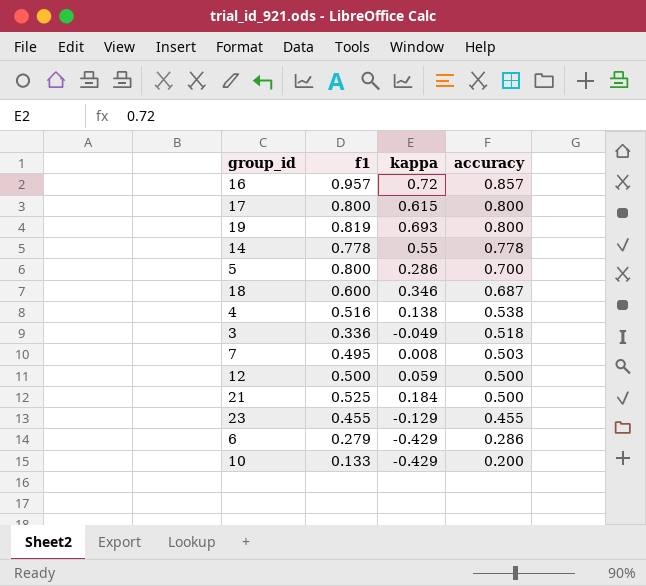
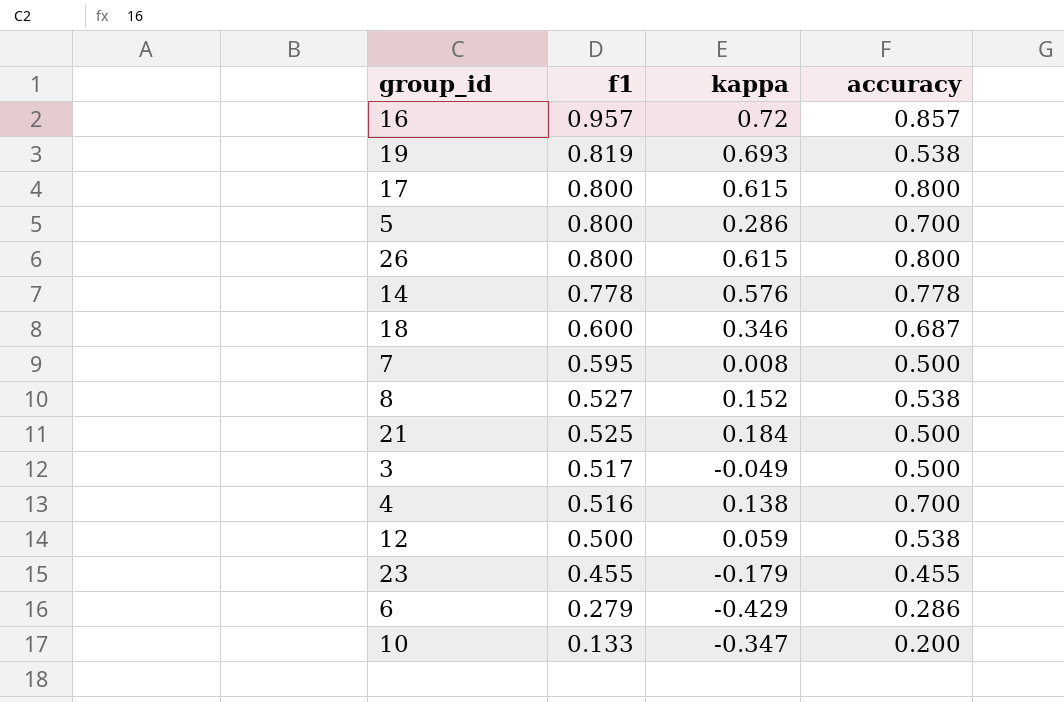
row order: accuracy descending -> f1 descending
19 | accuracy: 0.800 -> 0.538
row 26: none -> 0.800 | 0.615 | 0.800
14 | kappa: 0.55 -> 0.576
7 | f1: 0.495 -> 0.595
7 | accuracy: 0.503 -> 0.500
row 8: none -> 0.527 | 0.152 | 0.538
3 | f1: 0.336 -> 0.517
3 | accuracy: 0.518 -> 0.500
4 | accuracy: 0.538 -> 0.700
12 | accuracy: 0.500 -> 0.538
23 | kappa: -0.129 -> -0.179
10 | kappa: -0.429 -> -0.347

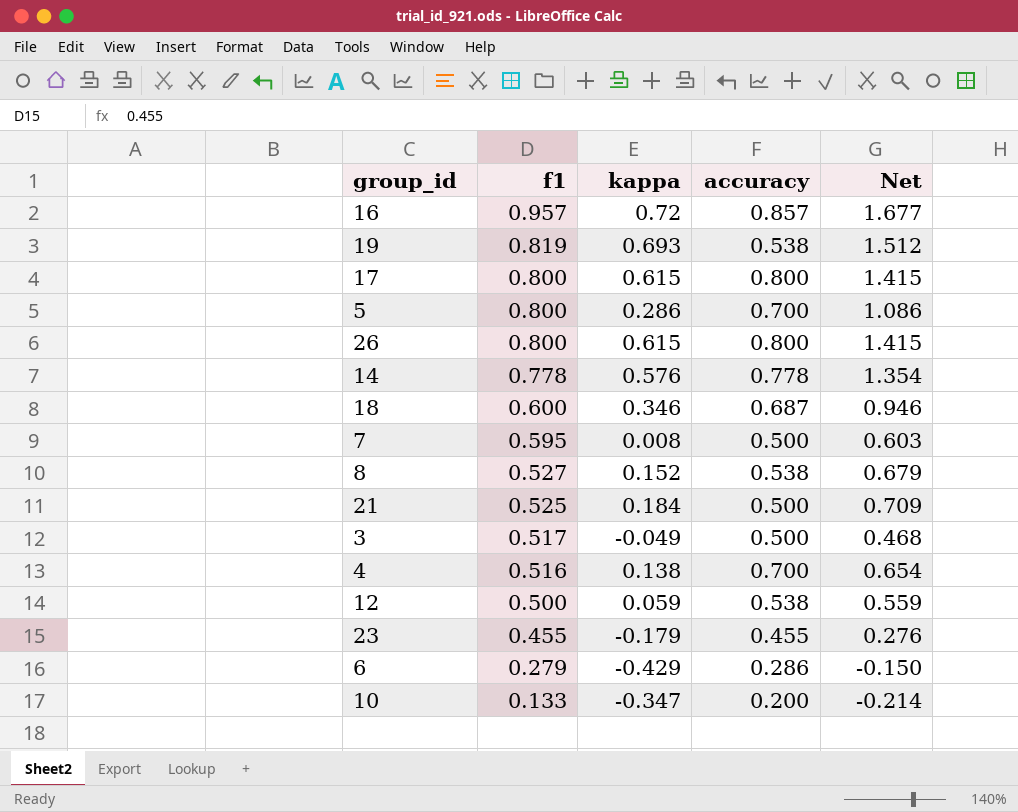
column Net | formula: none -> [f1] + [kappa]

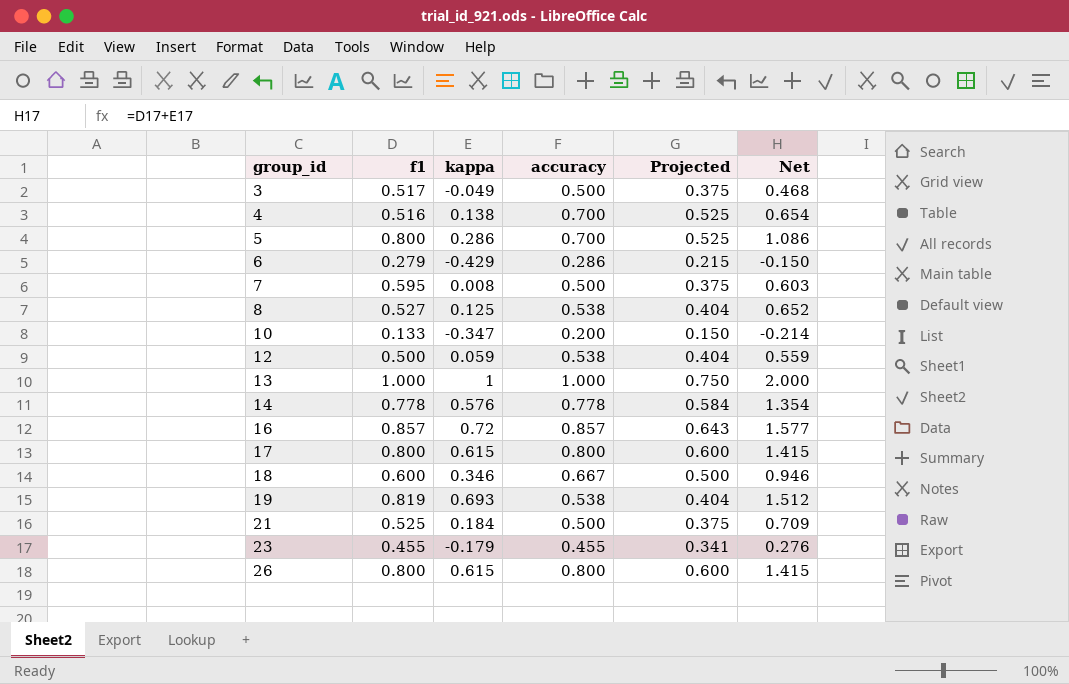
row order: f1 descending -> group_id ascending
column Projected | formula: none -> [accuracy] * 0.75
8 | kappa: 0.152 -> 0.125
8 | Net: 0.679 -> 0.652
row 13: none -> 1.000 | 1 | 1.000 | 0.750 | 2.000
16 | f1: 0.957 -> 0.857
16 | Net: 1.677 -> 1.577
18 | accuracy: 0.687 -> 0.667

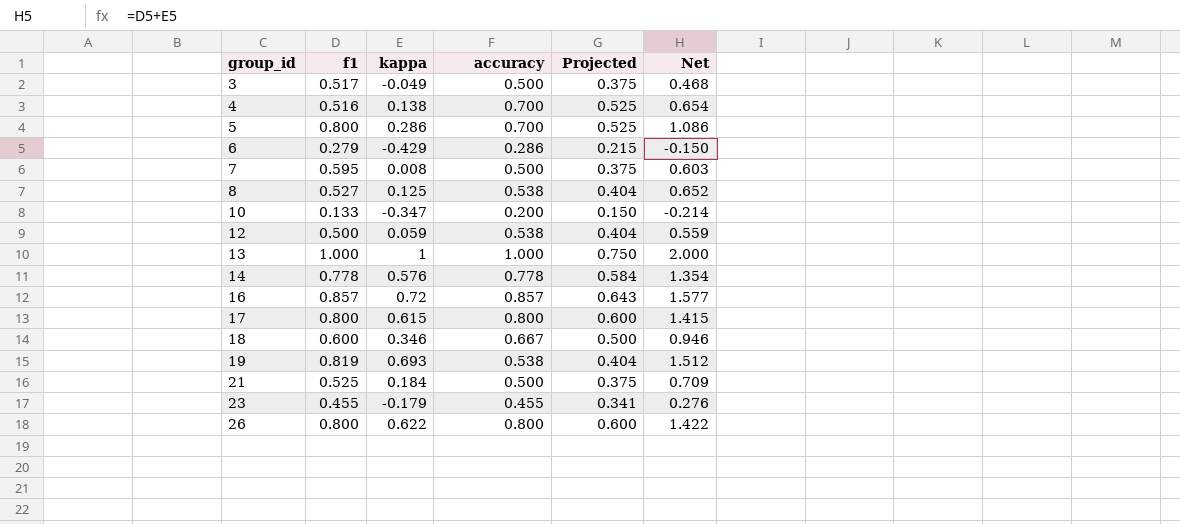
26 | kappa: 0.615 -> 0.622
26 | Net: 1.415 -> 1.422

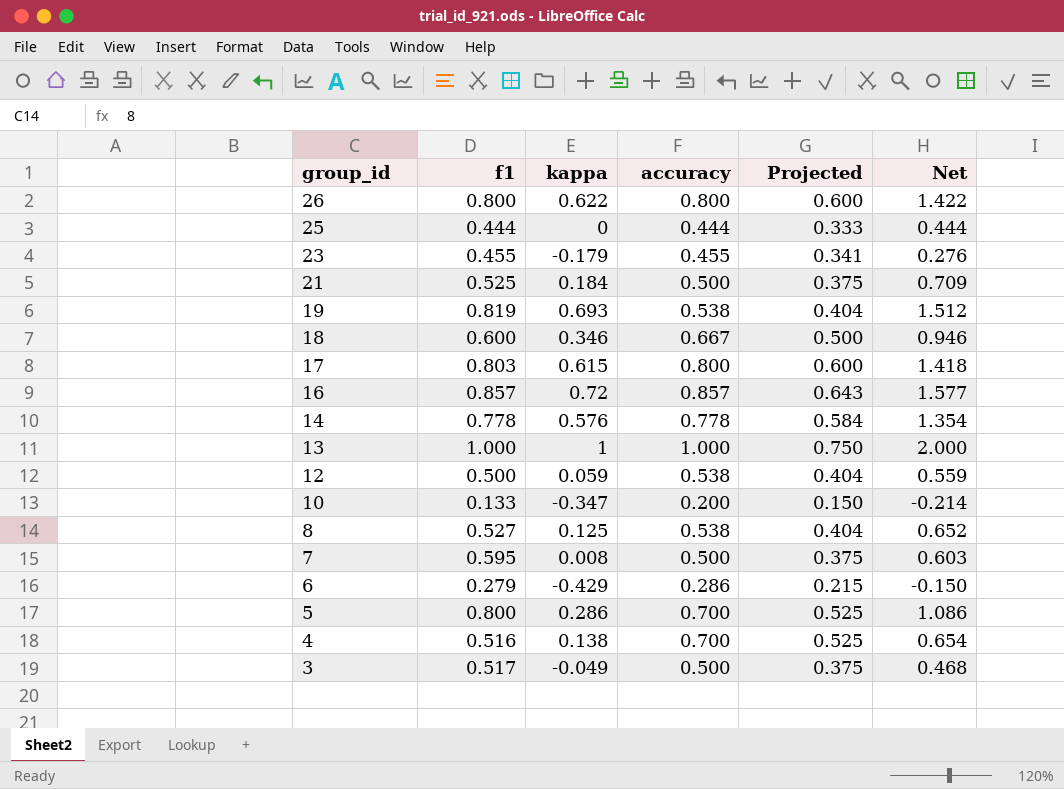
row order: group_id ascending -> group_id descending
row 25: none -> 0.444 | 0 | 0.444 | 0.333 | 0.444
17 | f1: 0.800 -> 0.803
17 | Net: 1.415 -> 1.418

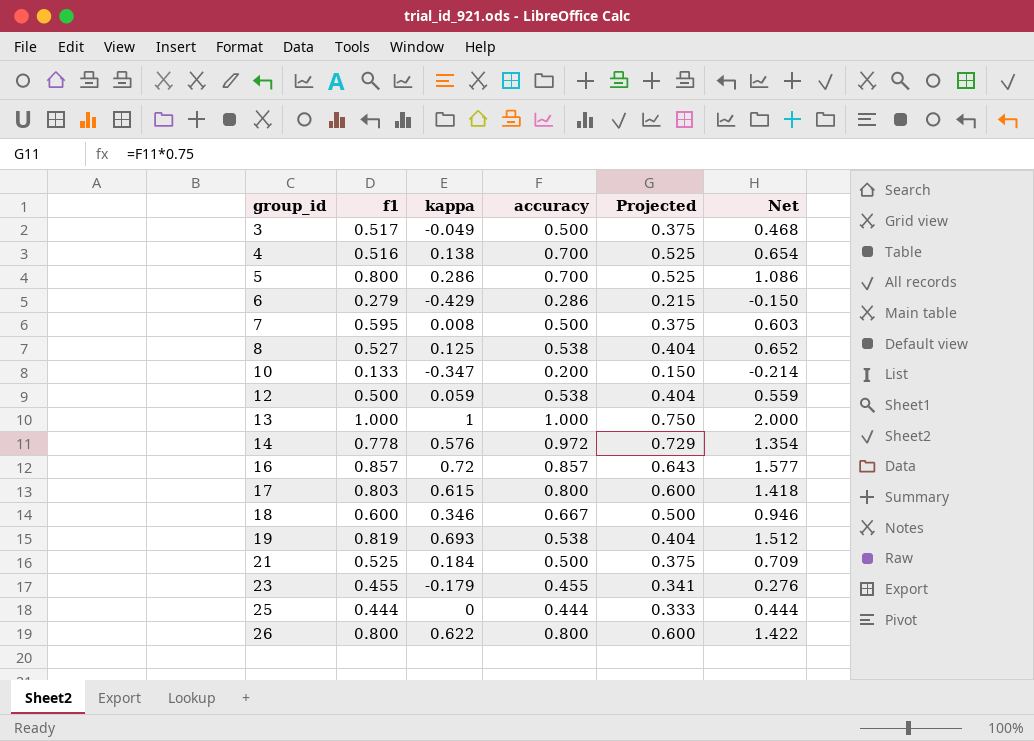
row order: group_id descending -> group_id ascending
14 | accuracy: 0.778 -> 0.972
14 | Projected: 0.584 -> 0.729

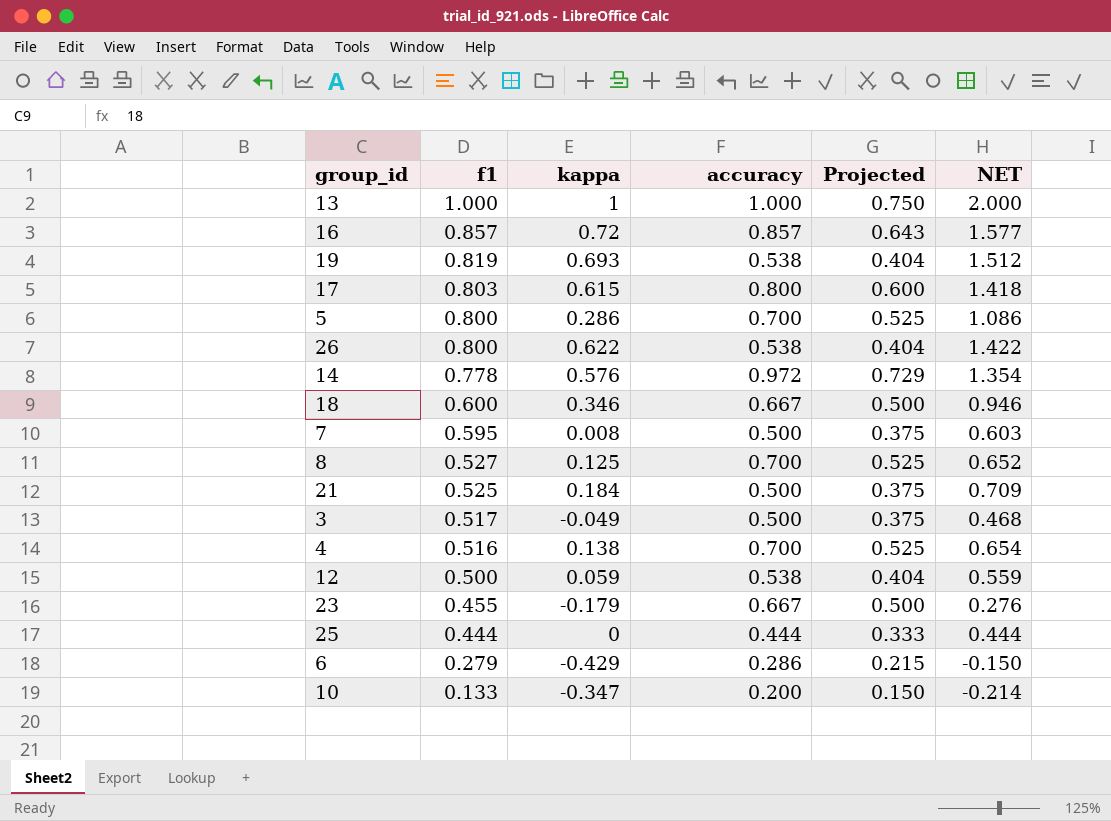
row order: group_id ascending -> f1 descending
column name: Net -> NET
26 | accuracy: 0.800 -> 0.538
26 | Projected: 0.600 -> 0.404
8 | accuracy: 0.538 -> 0.700
8 | Projected: 0.404 -> 0.525
23 | accuracy: 0.455 -> 0.667
23 | Projected: 0.341 -> 0.500

